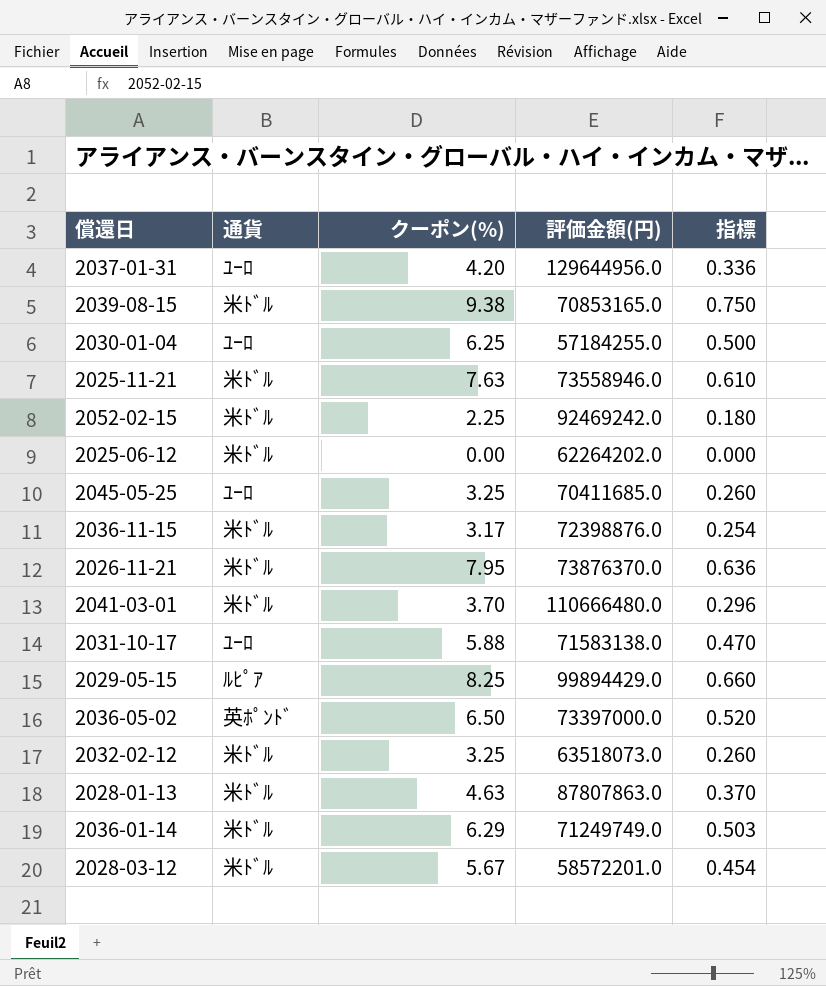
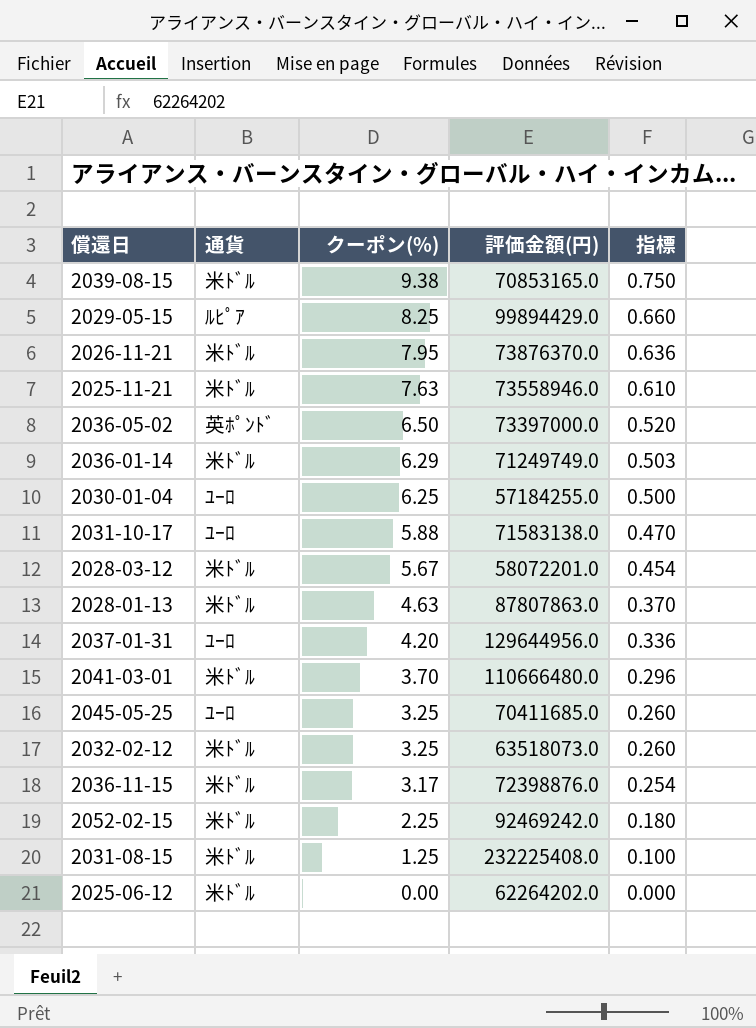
row order: none -> クーポン(%) descending
2028-03-12 | 評価金額(円): 58572201.0 -> 58072201.0
row 2031-08-15: none -> 米ﾄﾞﾙ | 1.25 | 232225408.0 | 0.100

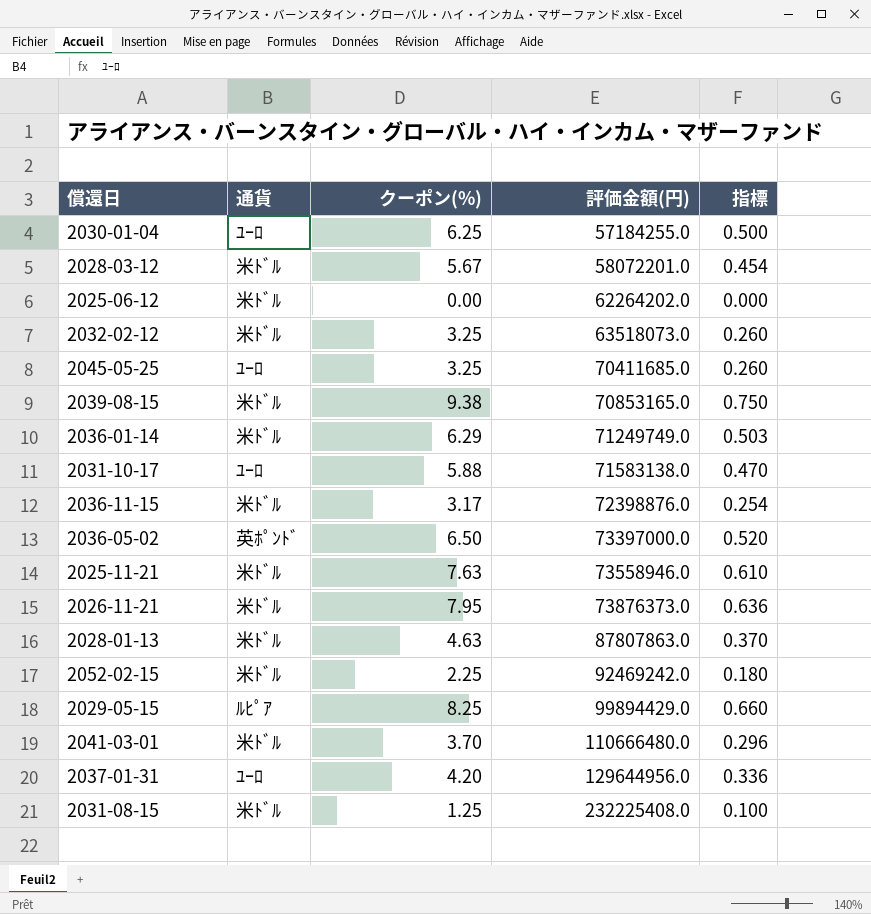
row order: クーポン(%) descending -> 評価金額(円) ascending
2026-11-21 | 評価金額(円): 73876370.0 -> 73876373.0

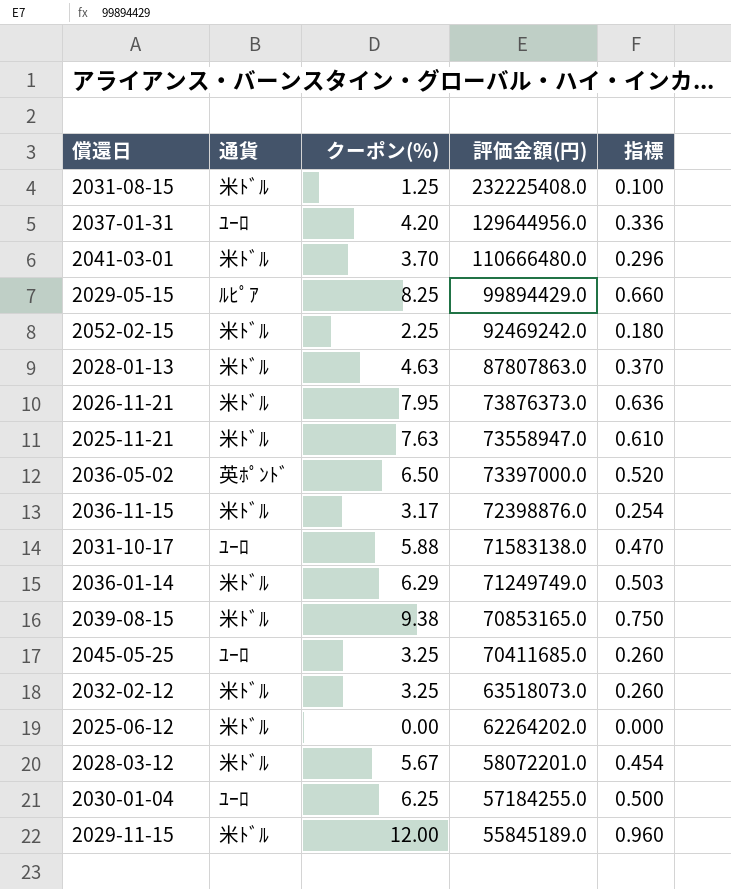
row order: 評価金額(円) ascending -> 評価金額(円) descending
2025-11-21 | 評価金額(円): 73558946.0 -> 73558947.0
row 2029-11-15: none -> 米ﾄﾞﾙ | 12.00 | 55845189.0 | 0.960

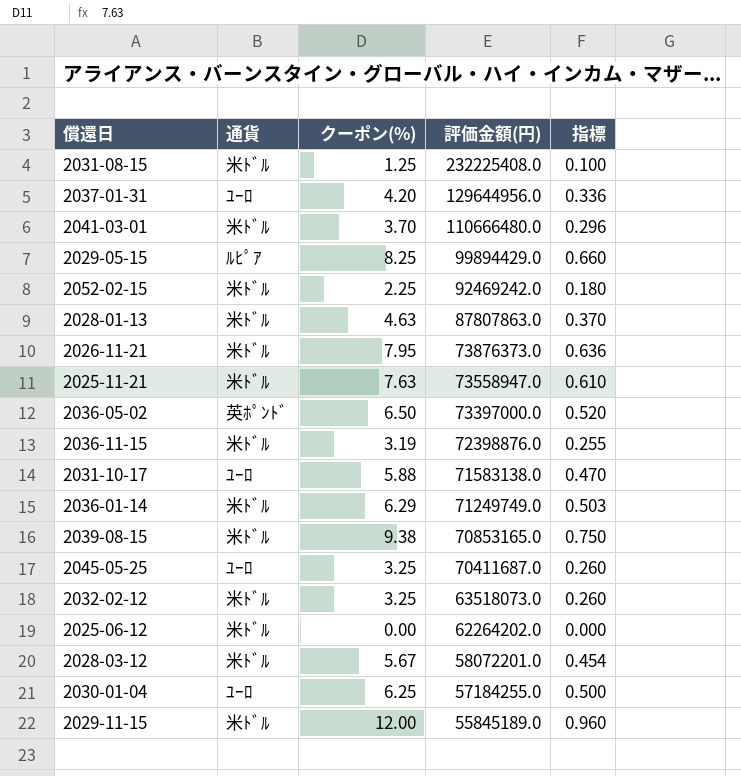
2036-11-15 | クーポン(%): 3.17 -> 3.19
2036-11-15 | 指標: 0.254 -> 0.255
2045-05-25 | 評価金額(円): 70411685.0 -> 70411687.0

